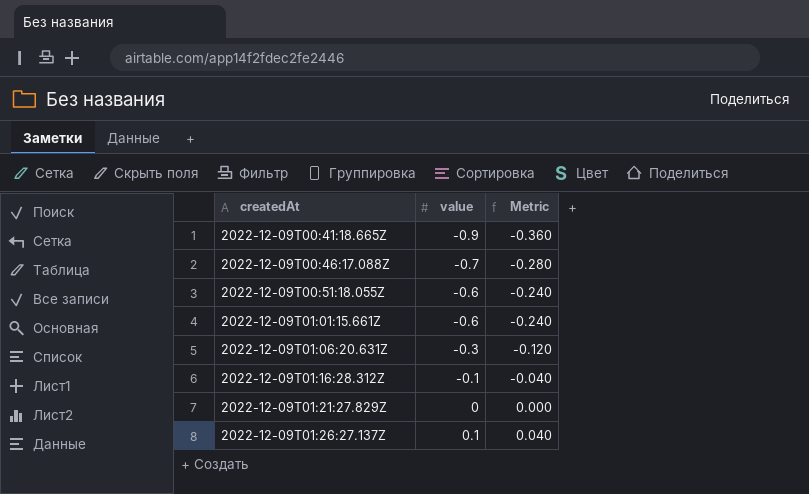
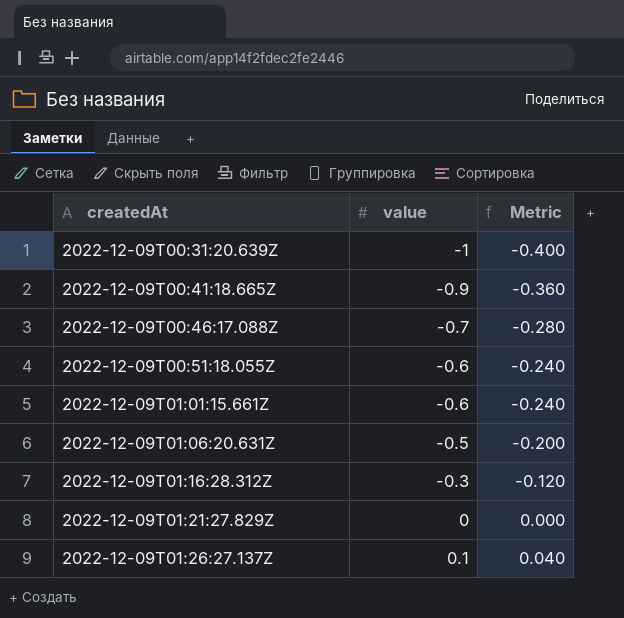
row 2022-12-09T00:31:20.639Z: none -> -1 | -0.400
2022-12-09T01:06:20.631Z | value: -0.3 -> -0.5
2022-12-09T01:06:20.631Z | Metric: -0.120 -> -0.200
2022-12-09T01:16:28.312Z | value: -0.1 -> -0.3
2022-12-09T01:16:28.312Z | Metric: -0.040 -> -0.120

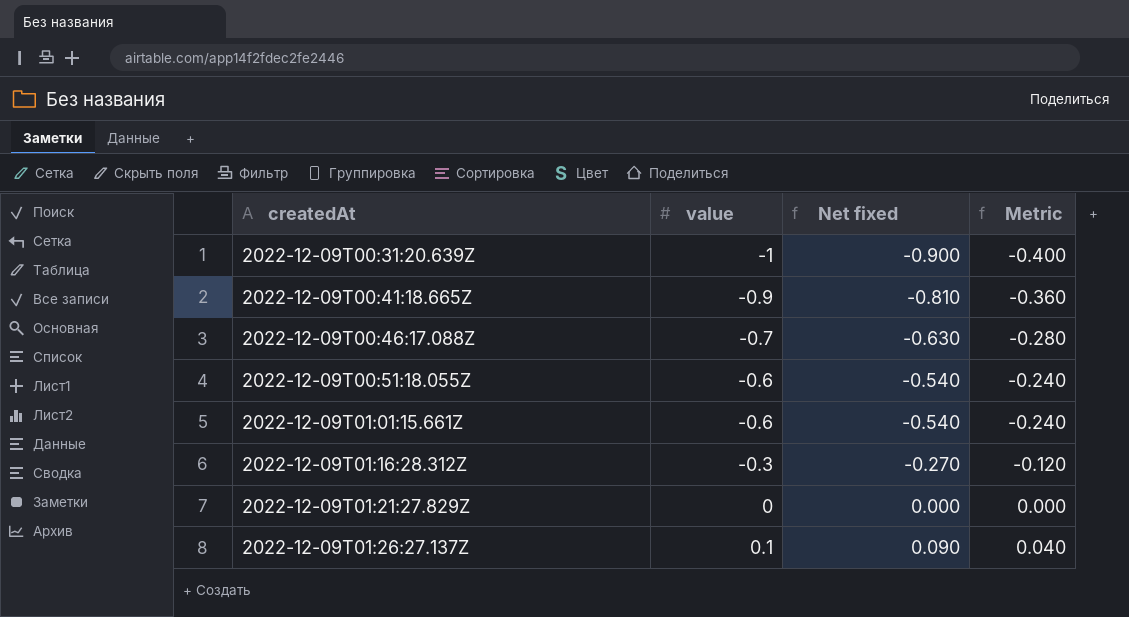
column Net fixed | formula: none -> [value] * 0.9
row 2022-12-09T01:06:20.631Z: -0.5 | -0.200 -> none

